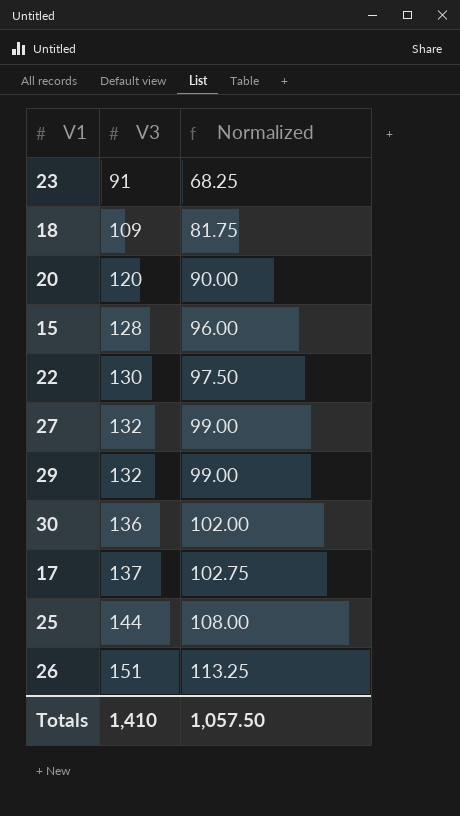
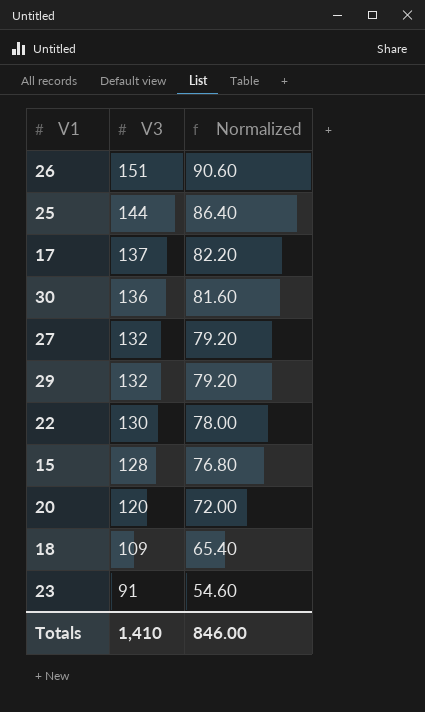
row order: V3 ascending -> V3 descending
column Normalized | formula: [V3] * 0.75 -> [V3] * 0.6
Totals | Normalized: 1,057.50 -> 846.00

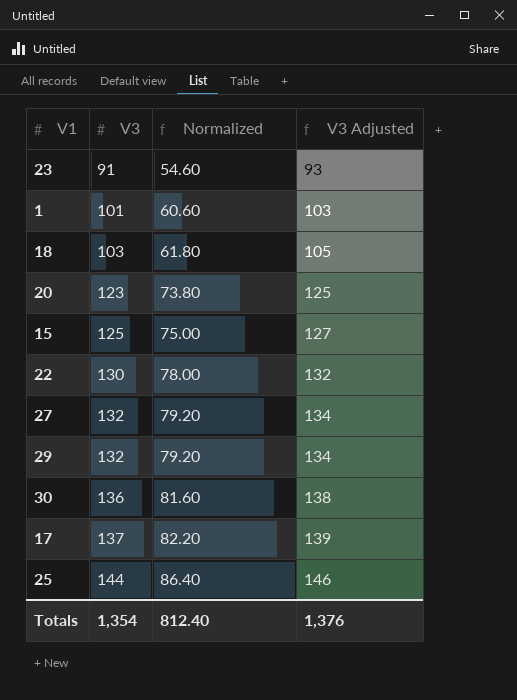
row order: V3 descending -> V3 ascending
column V3 Adjusted | formula: none -> [V3] + 2
row 26: 151 | 90.60 -> none
row 1: none -> 101 | 60.60 | 103
18 | V3: 109 -> 103
18 | Normalized: 65.40 -> 61.80
20 | V3: 120 -> 123
20 | Normalized: 72.00 -> 73.80
15 | V3: 128 -> 125
15 | Normalized: 76.80 -> 75.00
Totals | V3: 1,410 -> 1,354
Totals | Normalized: 846.00 -> 812.40

